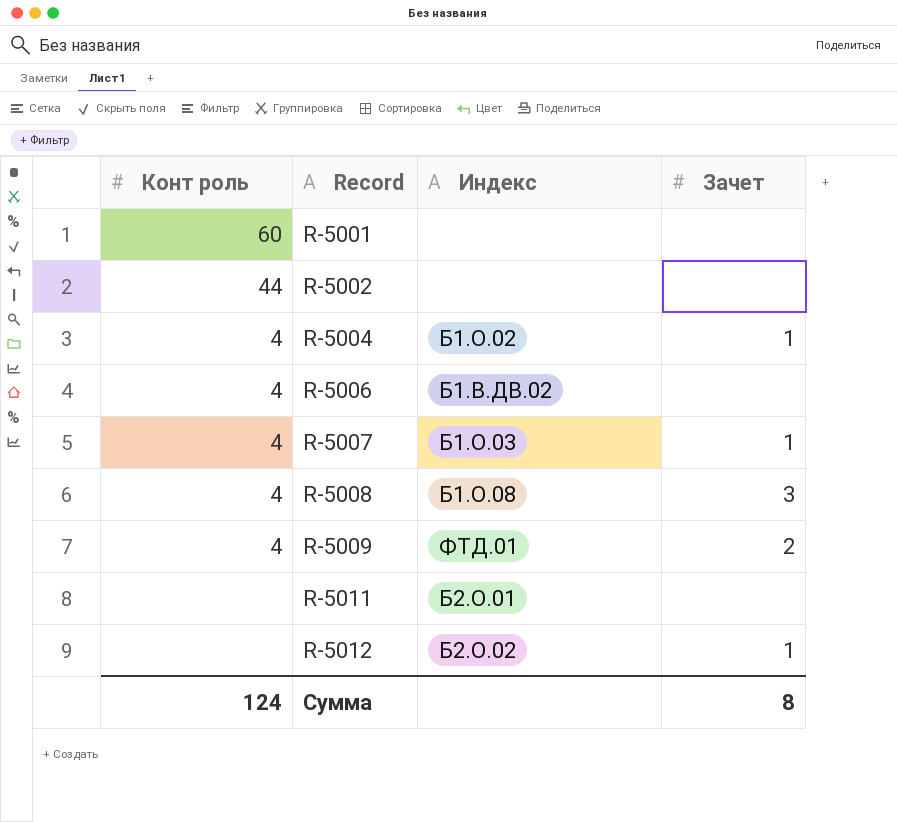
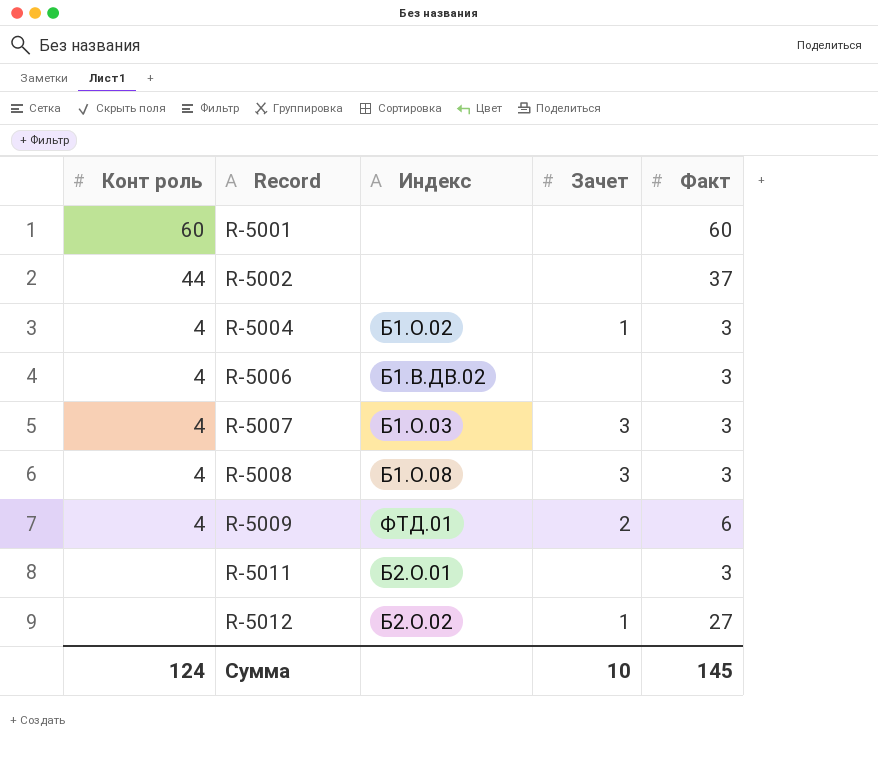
column Факт | position: none -> 5
R-5007 | Зачет: 1 -> 3
Сумма | Зачет: 8 -> 10

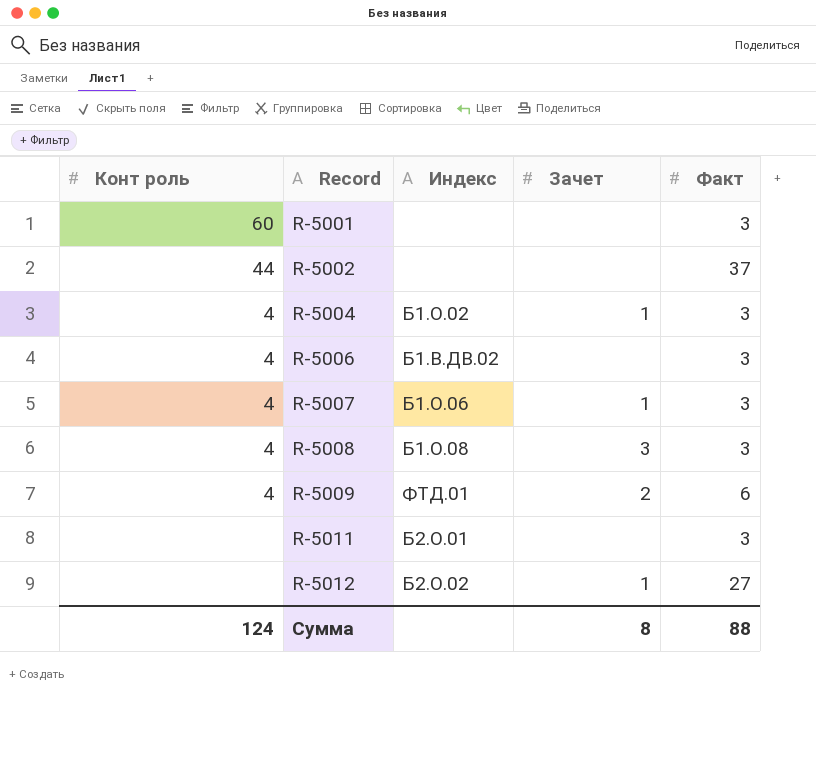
R-5001 | Факт: 60 -> 3
R-5007 | Индекс: Б1.О.03 -> Б1.О.06
R-5007 | Зачет: 3 -> 1
Сумма | Зачет: 10 -> 8
Сумма | Факт: 145 -> 88

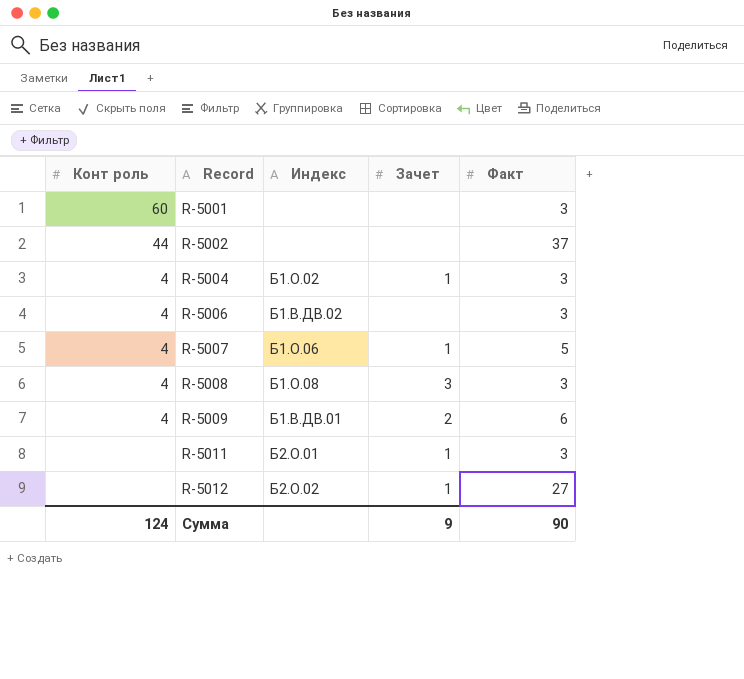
R-5007 | Факт: 3 -> 5
R-5009 | Индекс: ФТД.01 -> Б1.В.ДВ.01
R-5011 | Зачет: none -> 1
Сумма | Зачет: 8 -> 9
Сумма | Факт: 88 -> 90

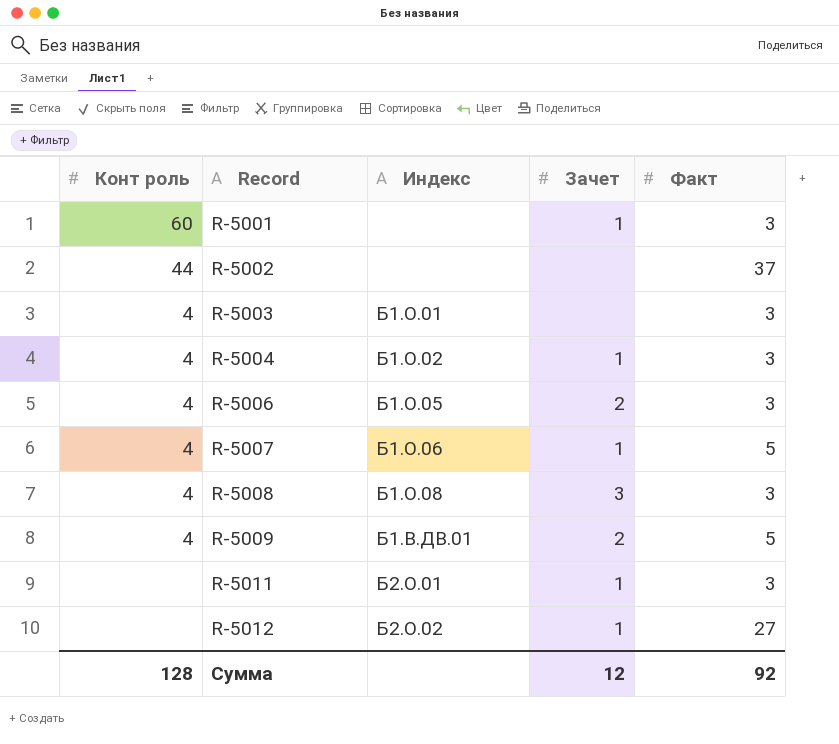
R-5001 | Зачет: none -> 1
row R-5003: none -> 4 | Б1.О.01 | none | 3
R-5006 | Индекс: Б1.В.ДВ.02 -> Б1.О.05
R-5006 | Зачет: none -> 2
R-5009 | Факт: 6 -> 5
Сумма | Конт роль: 124 -> 128
Сумма | Зачет: 9 -> 12
Сумма | Факт: 90 -> 92

